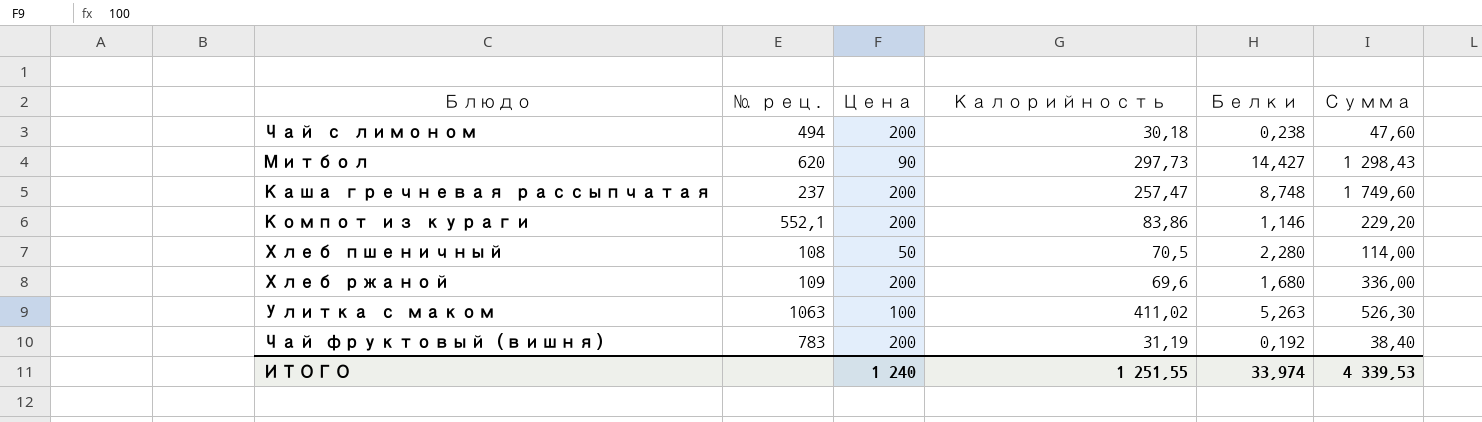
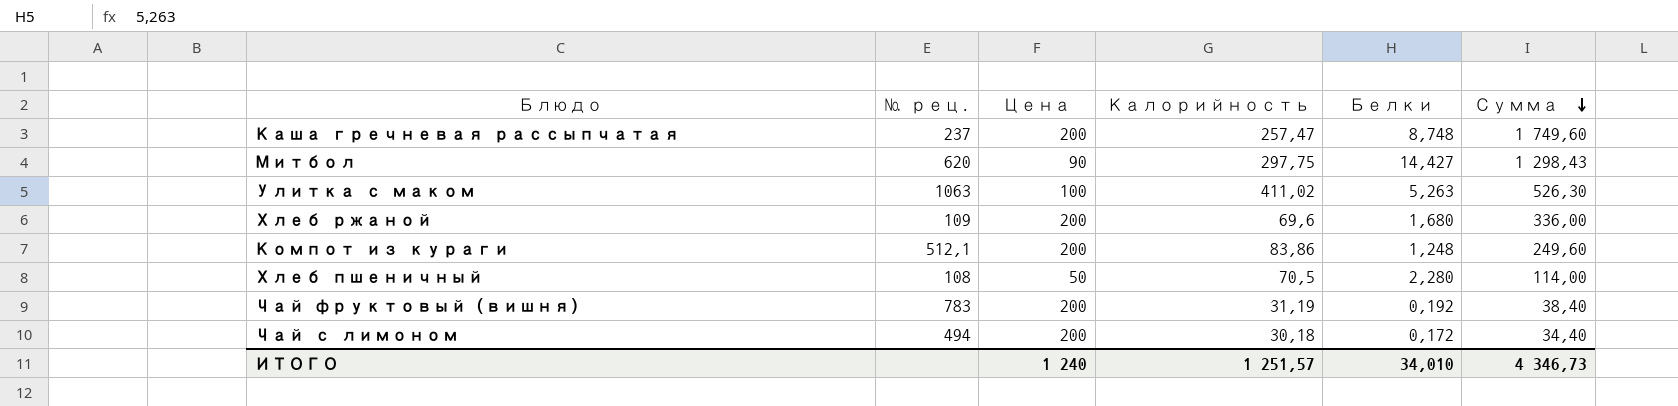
row order: none -> Сумма descending
Митбол | Калорийность: 297,73 -> 297,75
Компот из кураги | № рец.: 552,1 -> 512,1
Компот из кураги | Белки: 1,146 -> 1,248
Компот из кураги | Сумма: 229,20 -> 249,60
Чай с лимоном | Белки: 0,238 -> 0,172
Чай с лимоном | Сумма: 47,60 -> 34,40
ИТОГО | Калорийность: 1 251,55 -> 1 251,57
ИТОГО | Белки: 33,974 -> 34,010
ИТОГО | Сумма: 4 339,53 -> 4 346,73

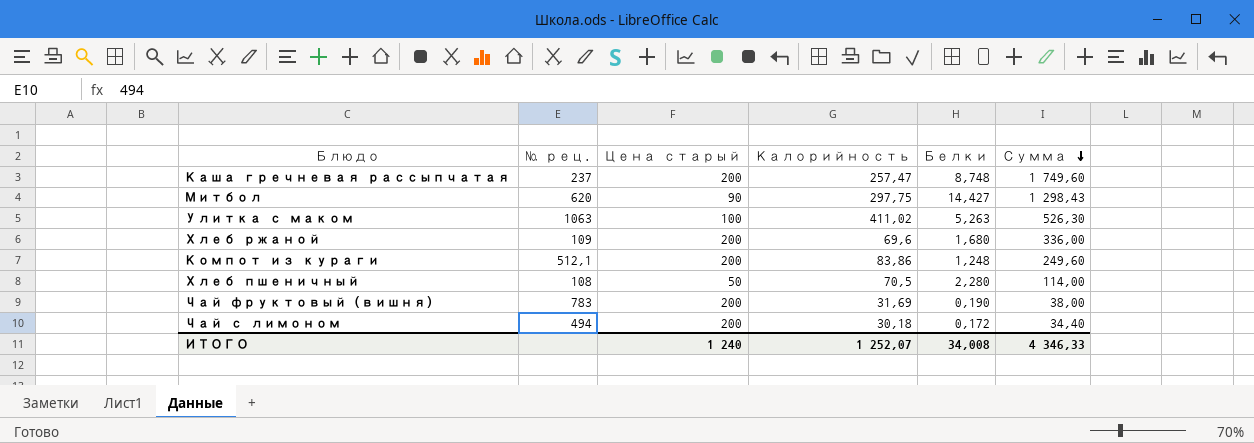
column name: Цена -> Цена старый
Чай фруктовый (вишня) | Калорийность: 31,19 -> 31,69
Чай фруктовый (вишня) | Белки: 0,192 -> 0,190
Чай фруктовый (вишня) | Сумма: 38,40 -> 38,00
ИТОГО | Калорийность: 1 251,57 -> 1 252,07
ИТОГО | Белки: 34,010 -> 34,008
ИТОГО | Сумма: 4 346,73 -> 4 346,33

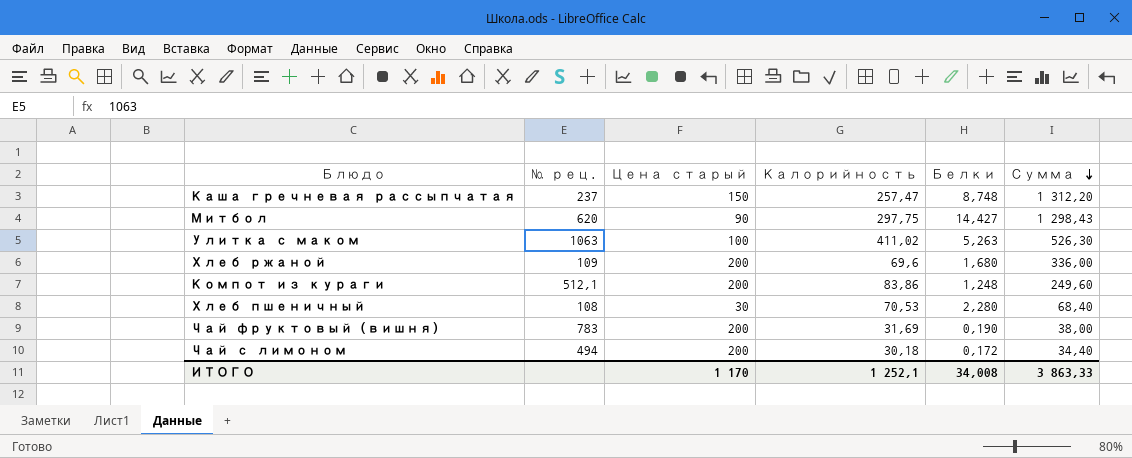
Каша гречневая рассыпчатая | Цена старый: 200 -> 150
Каша гречневая рассыпчатая | Сумма: 1 749,60 -> 1 312,20
Хлеб пшеничный | Цена старый: 50 -> 30
Хлеб пшеничный | Калорийность: 70,5 -> 70,53
Хлеб пшеничный | Сумма: 114,00 -> 68,40
ИТОГО | Цена старый: 1 240 -> 1 170
ИТОГО | Калорийность: 1 252,07 -> 1 252,1
ИТОГО | Сумма: 4 346,33 -> 3 863,33

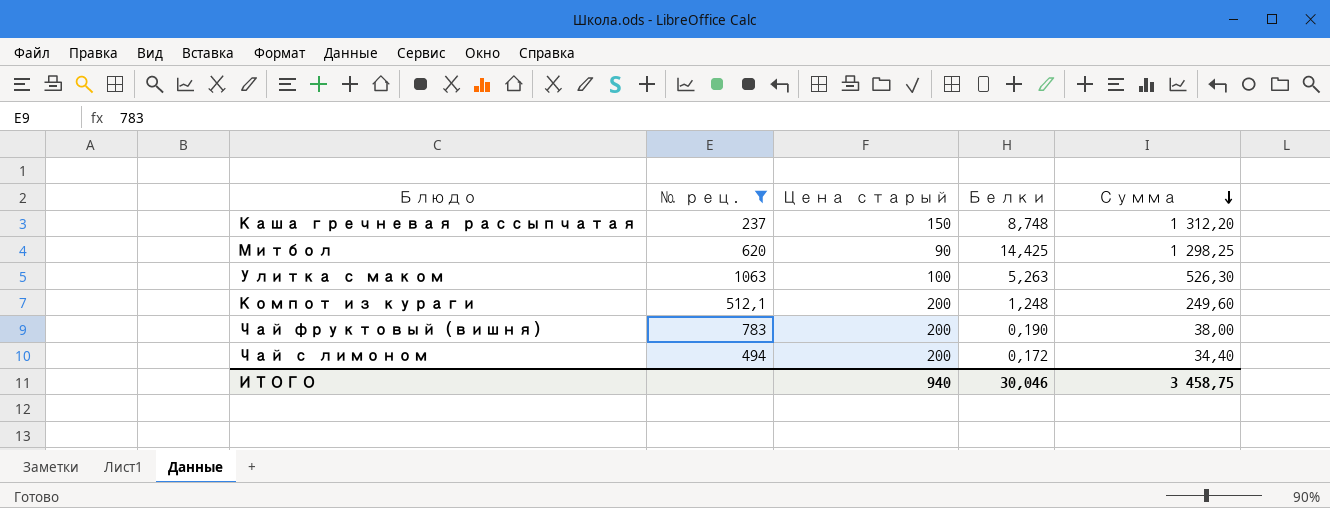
filter: none -> № рец. >= 237
column Калорийность | position: 4 -> none
Митбол | Белки: 14,427 -> 14,425
Митбол | Сумма: 1 298,43 -> 1 298,25
ИТОГО | Цена старый: 1 170 -> 940
ИТОГО | Белки: 34,008 -> 30,046
ИТОГО | Сумма: 3 863,33 -> 3 458,75

